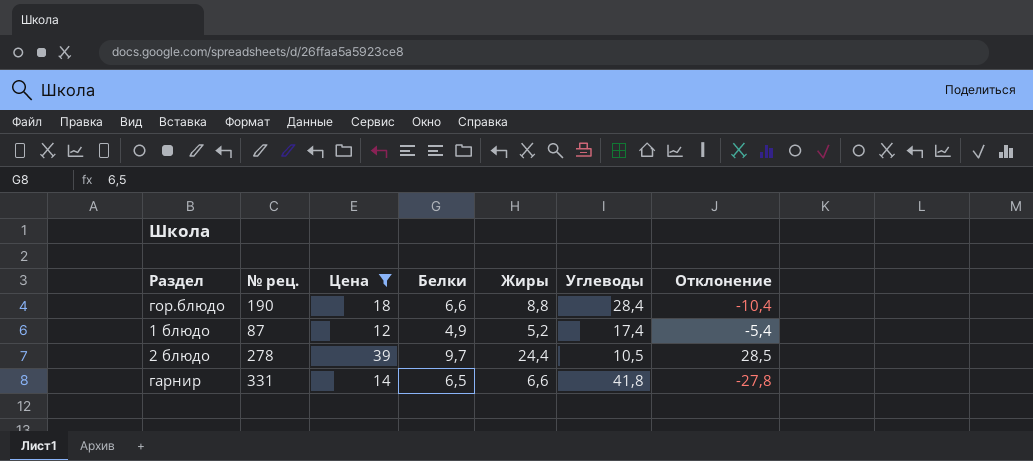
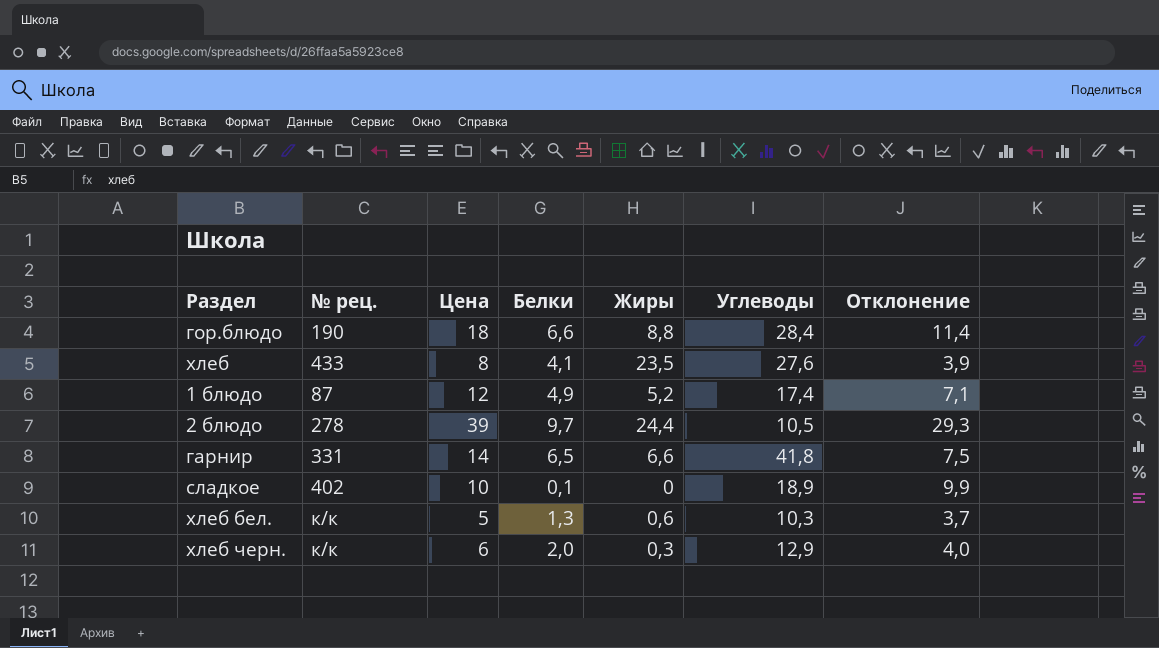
filter: Цена >= 12 -> none
column Отклонение | formula: [Цена] - [Углеводы] -> [Цена] - [Белки]

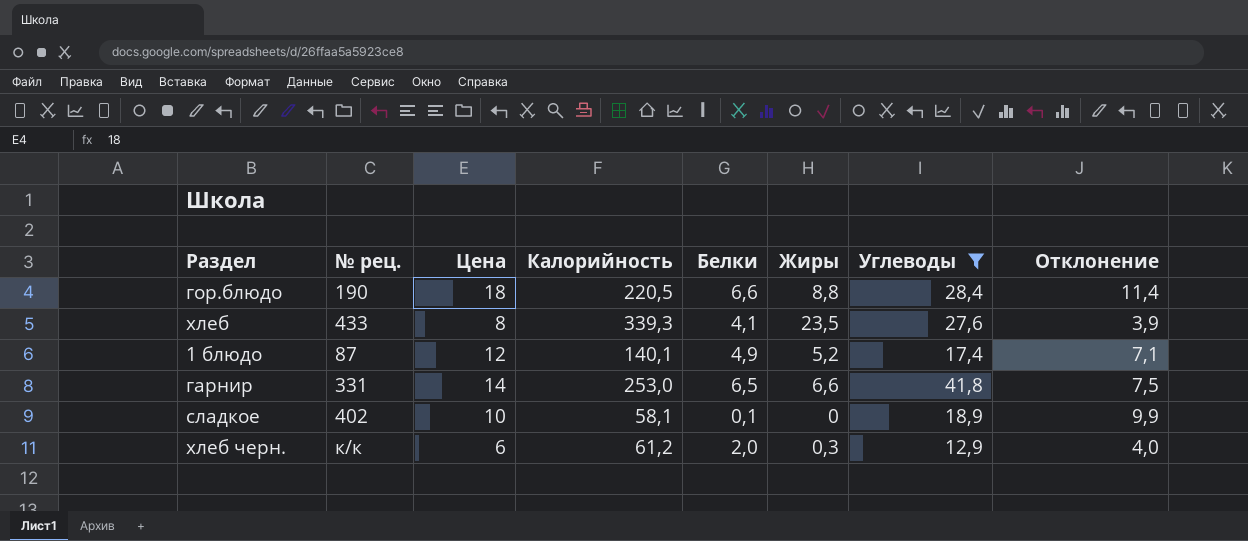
filter: none -> Углеводы >= 12,9
column Калорийность | position: none -> 4

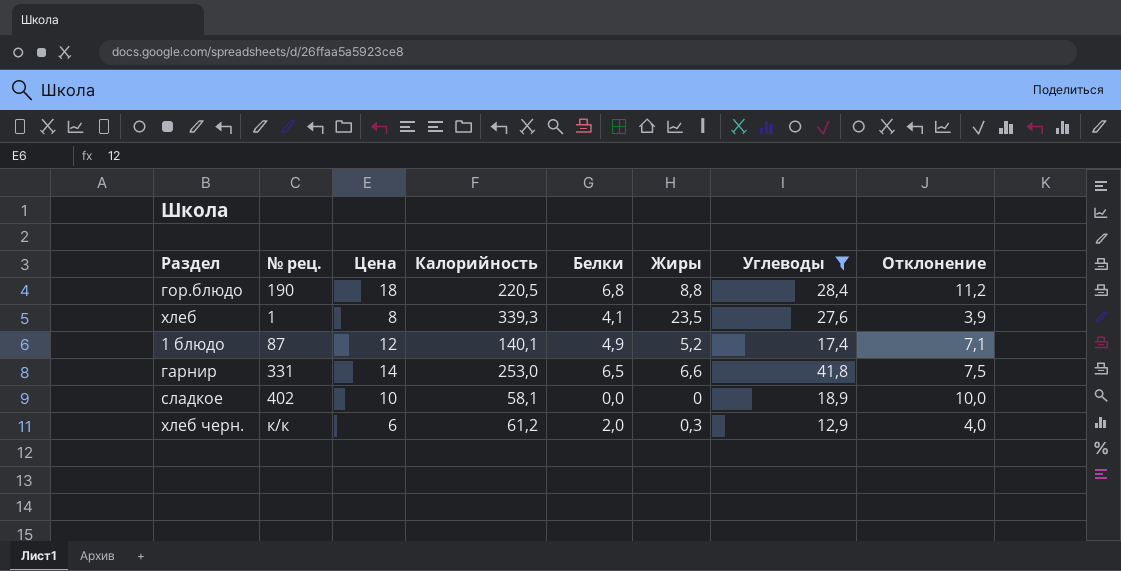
гор.блюдо | Белки: 6,6 -> 6,8
гор.блюдо | Отклонение: 11,4 -> 11,2
хлеб | № рец.: 433 -> 1
сладкое | Белки: 0,1 -> 0,0
сладкое | Отклонение: 9,9 -> 10,0

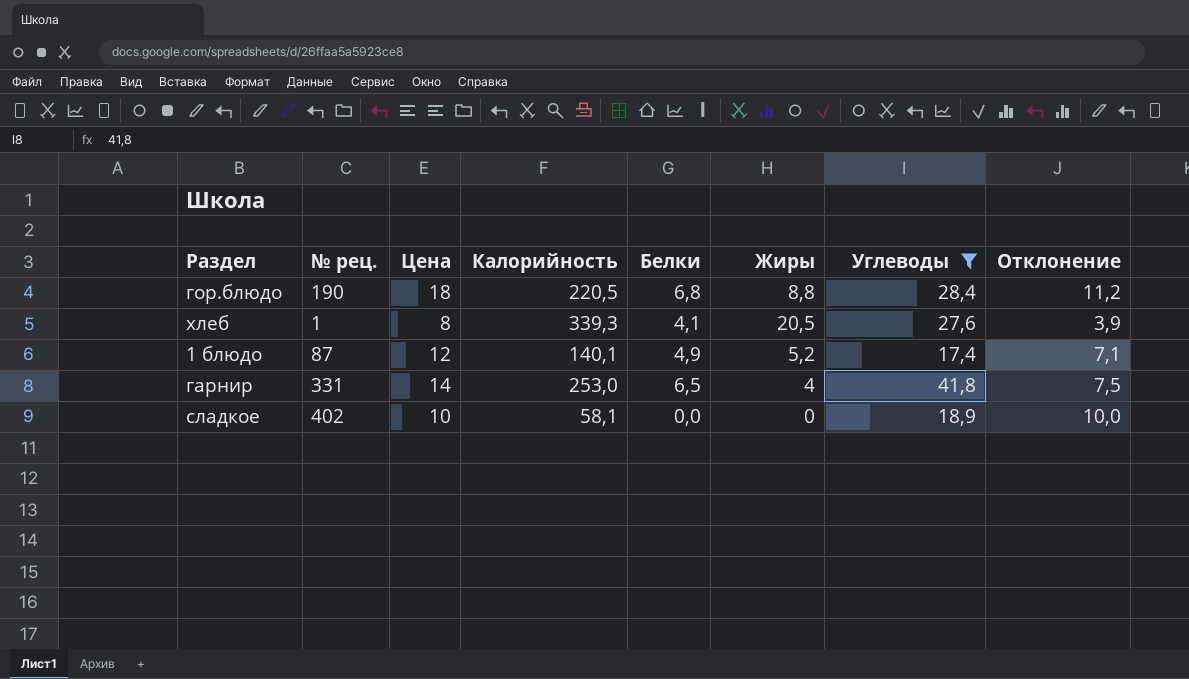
row хлеб черн.: к/к | 6 | 61,2 | 2,0 | 0,3 | 12,9 | 4,0 -> none
хлеб | Жиры: 23,5 -> 20,5
гарнир | Жиры: 6,6 -> 4

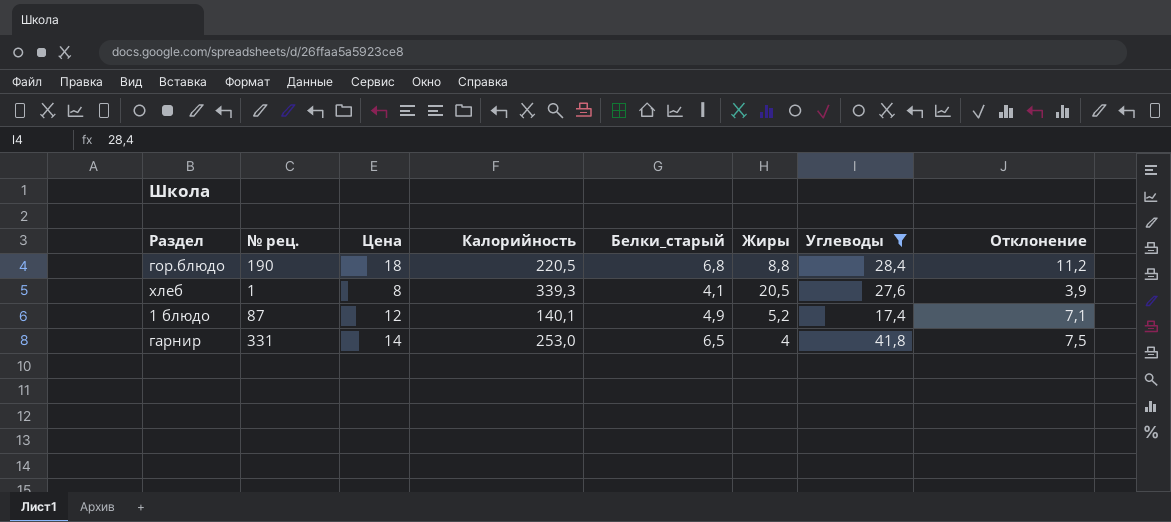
column name: Белки -> Белки_старый
row сладкое: 402 | 10 | 58,1 | 0,0 | 0 | 18,9 | 10,0 -> none

